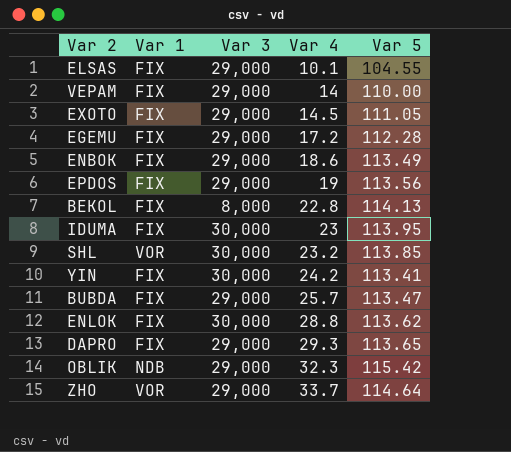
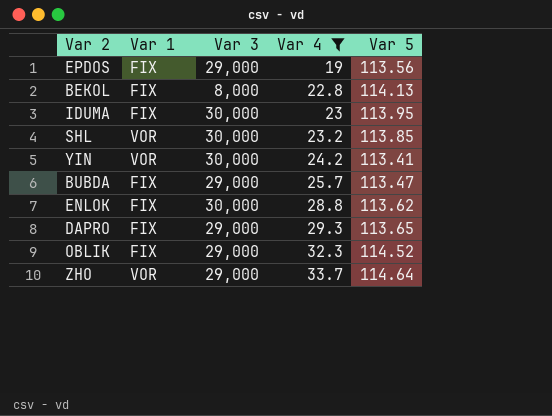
filter: none -> Var 4 >= 19
YIN | Var 1: FIX -> VOR
OBLIK | Var 1: NDB -> FIX
OBLIK | Var 5: 115.42 -> 114.52

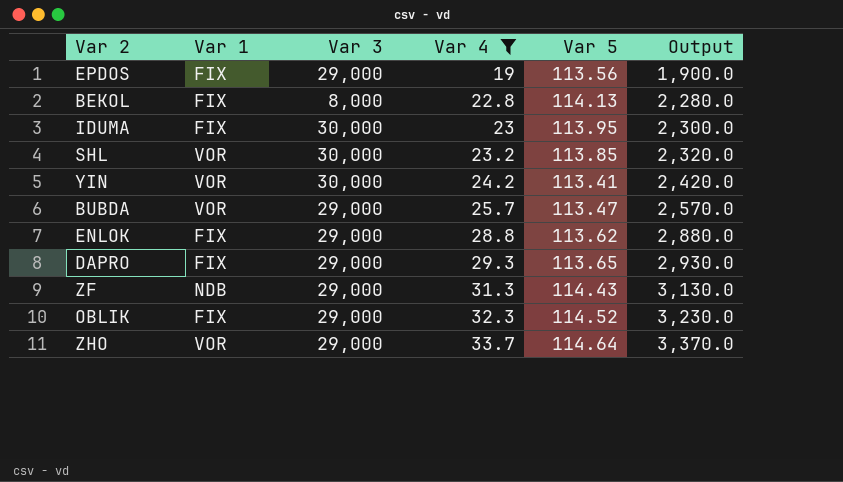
column Output | formula: none -> [Var 4] * 100
BUBDA | Var 1: FIX -> VOR
ENLOK | Var 3: 30,000 -> 29,000
row ZF: none -> NDB | 29,000 | 31.3 | 114.43 | 3,130.0

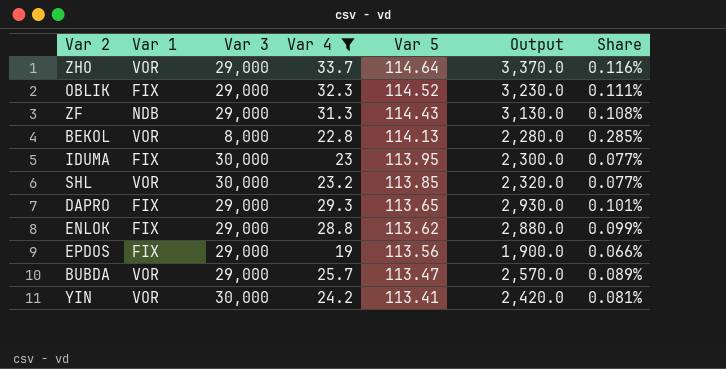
row order: Var 4 ascending -> Var 5 descending
column Share | formula: none -> [Var 4] / [Var 3]
BEKOL | Var 1: FIX -> VOR

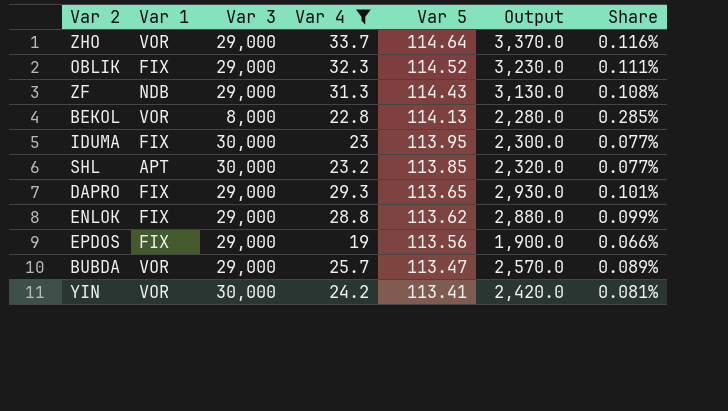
SHL | Var 1: VOR -> APT

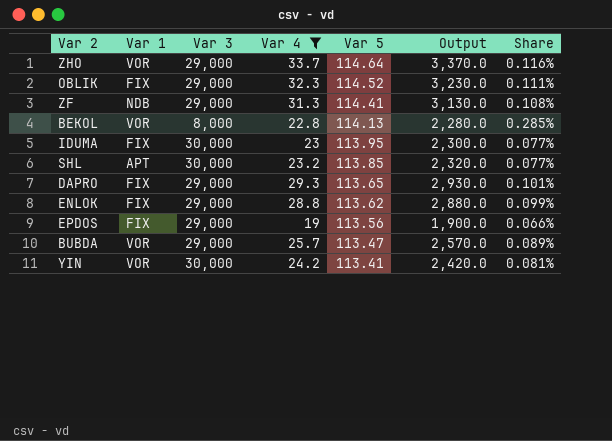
ZF | Var 5: 114.43 -> 114.41

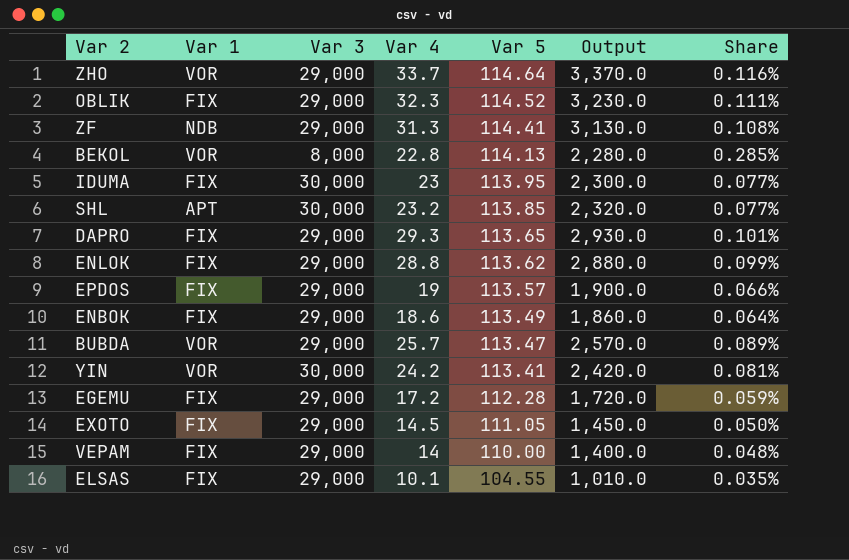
filter: Var 4 >= 19 -> none
EPDOS | Var 5: 113.56 -> 113.57

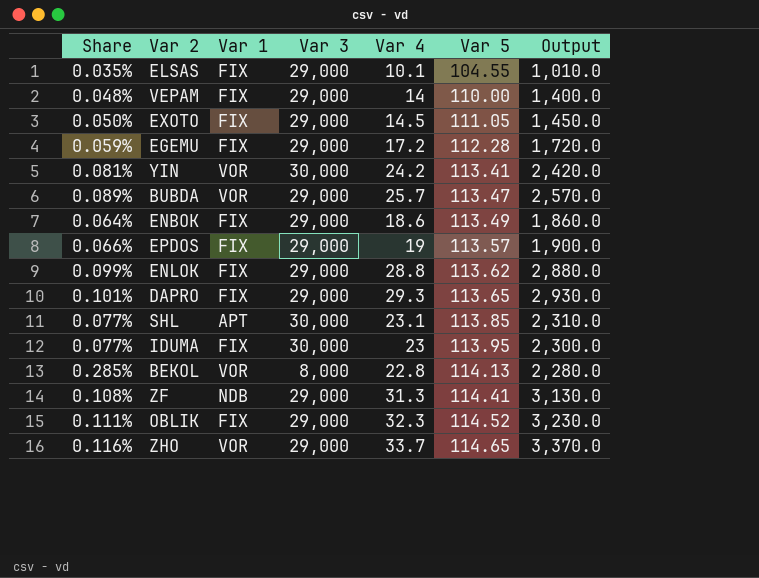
row order: Var 5 descending -> Var 5 ascending
column Share | position: 7 -> 1
SHL | Var 4: 23.2 -> 23.1
SHL | Output: 2,320.0 -> 2,310.0
ZHO | Var 5: 114.64 -> 114.65

